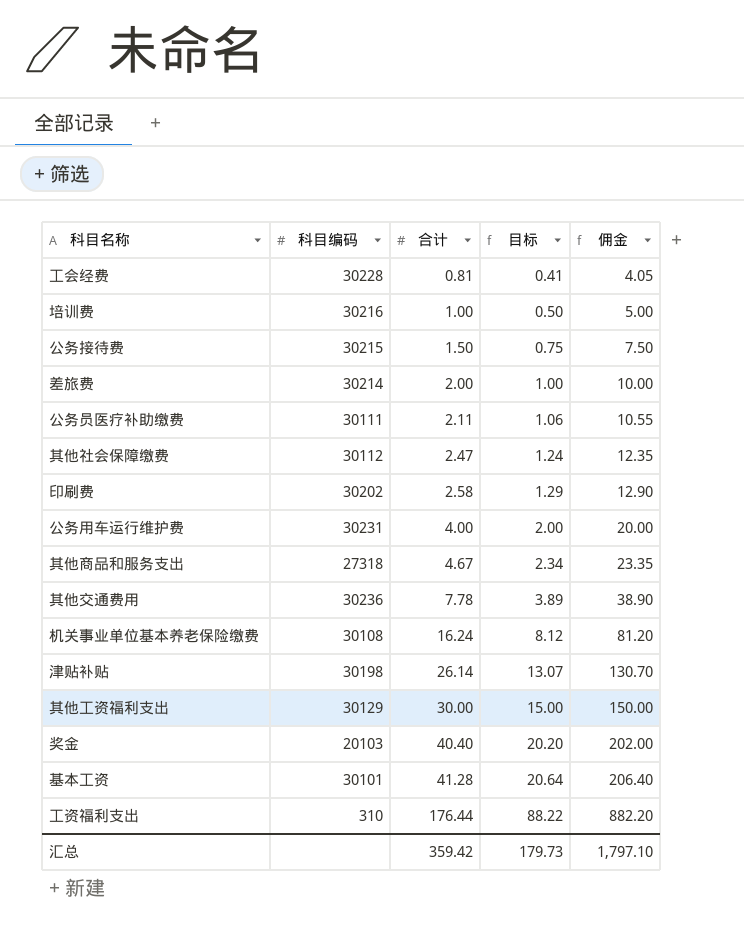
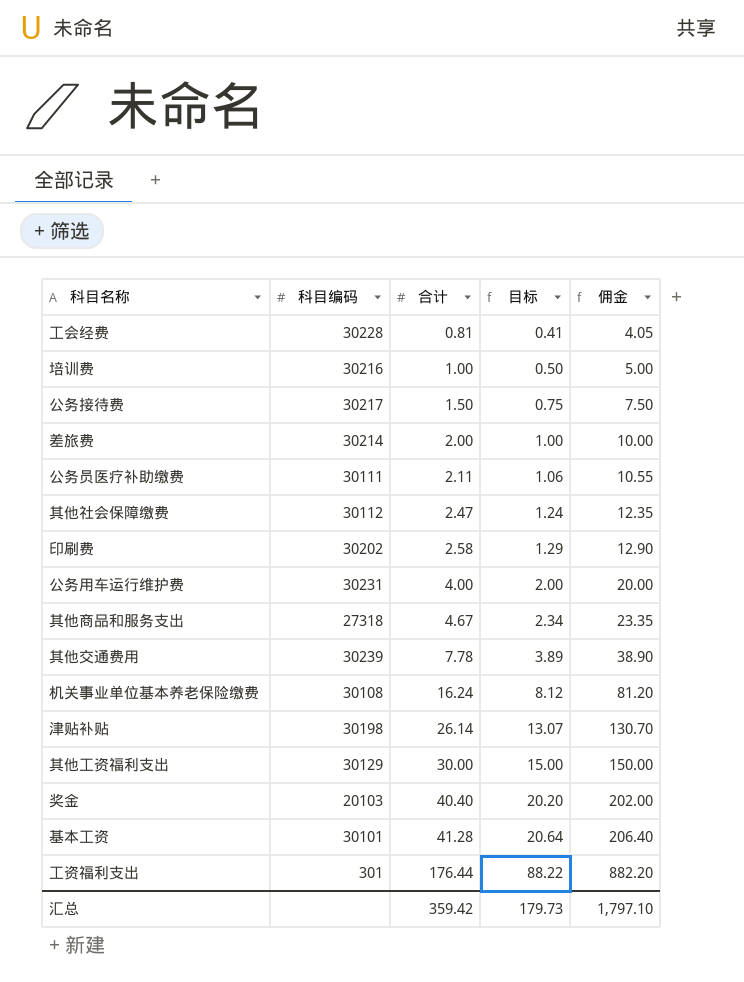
公务接待费 | 科目编码: 30215 -> 30217
其他交通费用 | 科目编码: 30236 -> 30239
工资福利支出 | 科目编码: 310 -> 301

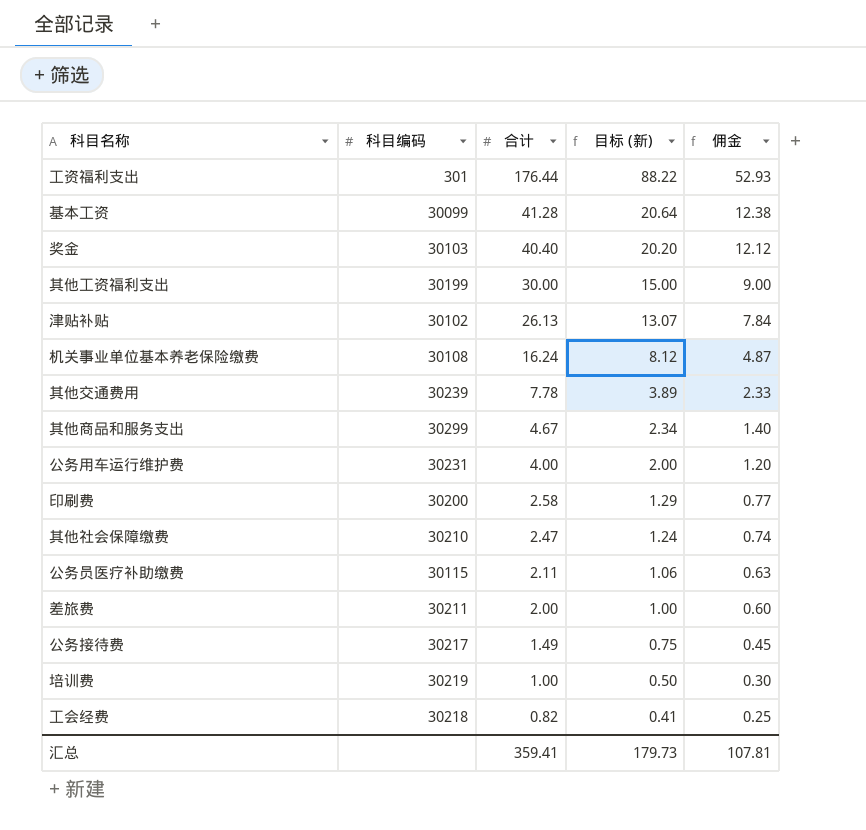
row order: 合计 ascending -> 合计 descending
column name: 目标 -> 目标 (新)
column 佣金 | formula: [合计] * 5 -> [合计] * 0.3
基本工资 | 科目编码: 30101 -> 30099
奖金 | 科目编码: 20103 -> 30103
其他工资福利支出 | 科目编码: 30129 -> 30199
津贴补贴 | 科目编码: 30198 -> 30102
津贴补贴 | 合计: 26.14 -> 26.13
其他商品和服务支出 | 科目编码: 27318 -> 30299
印刷费 | 科目编码: 30202 -> 30200
其他社会保障缴费 | 科目编码: 30112 -> 30210
公务员医疗补助缴费 | 科目编码: 30111 -> 30115
差旅费 | 科目编码: 30214 -> 30211
公务接待费 | 合计: 1.50 -> 1.49
培训费 | 科目编码: 30216 -> 30219
工会经费 | 科目编码: 30228 -> 30218
工会经费 | 合计: 0.81 -> 0.82
汇总 | 合计: 359.42 -> 359.41
汇总 | 佣金: 1,797.10 -> 107.81

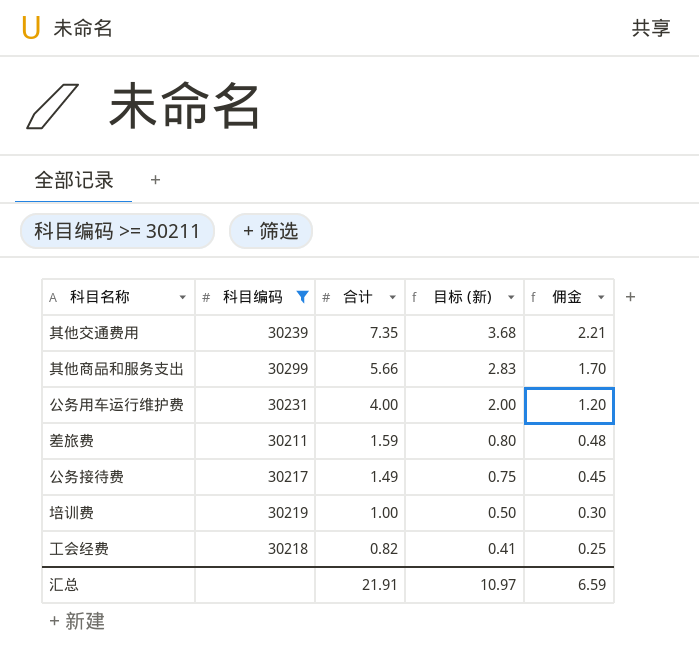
filter: none -> 科目编码 >= 30211
其他交通费用 | 合计: 7.78 -> 7.35
其他交通费用 | 目标 (新): 3.89 -> 3.68
其他交通费用 | 佣金: 2.33 -> 2.21
其他商品和服务支出 | 合计: 4.67 -> 5.66
其他商品和服务支出 | 目标 (新): 2.34 -> 2.83
其他商品和服务支出 | 佣金: 1.40 -> 1.70
差旅费 | 合计: 2.00 -> 1.59
差旅费 | 目标 (新): 1.00 -> 0.80
差旅费 | 佣金: 0.60 -> 0.48
汇总 | 合计: 359.41 -> 21.91
汇总 | 目标 (新): 179.73 -> 10.97
汇总 | 佣金: 107.81 -> 6.59

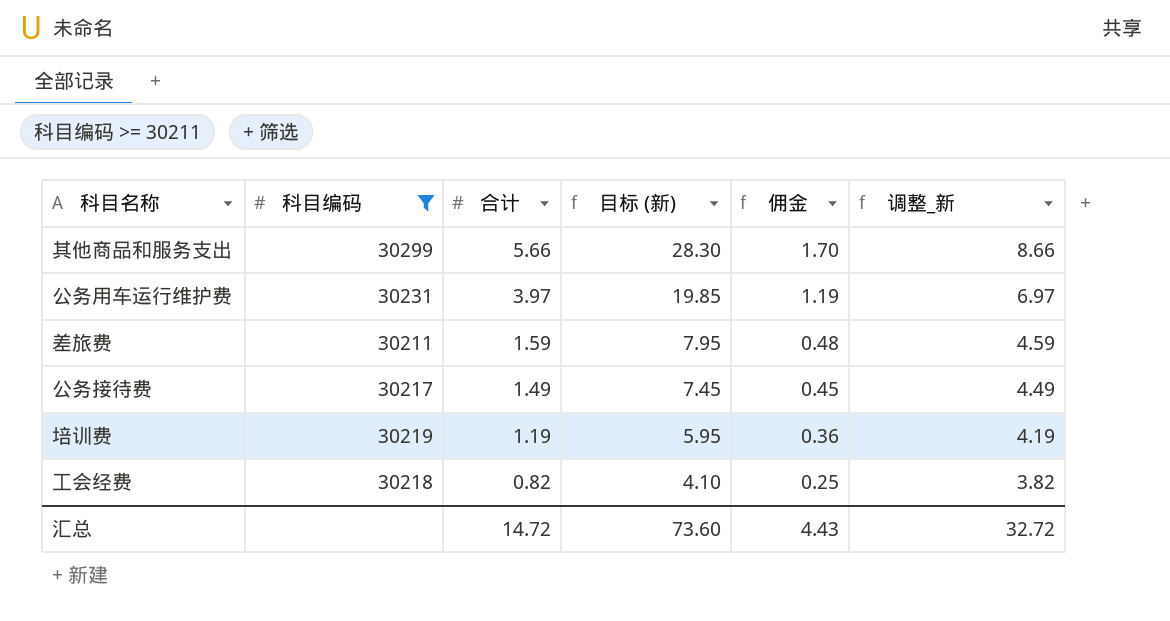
column 目标 (新) | formula: [合计] * 0.5 -> [合计] * 5
column 调整_新 | formula: none -> [合计] + 3
row 其他交通费用: 30239 | 7.35 | 3.68 | 2.21 -> none
公务用车运行维护费 | 合计: 4.00 -> 3.97
公务用车运行维护费 | 佣金: 1.20 -> 1.19
培训费 | 合计: 1.00 -> 1.19
培训费 | 佣金: 0.30 -> 0.36
汇总 | 合计: 21.91 -> 14.72
汇总 | 目标 (新): 10.97 -> 73.60
汇总 | 佣金: 6.59 -> 4.43

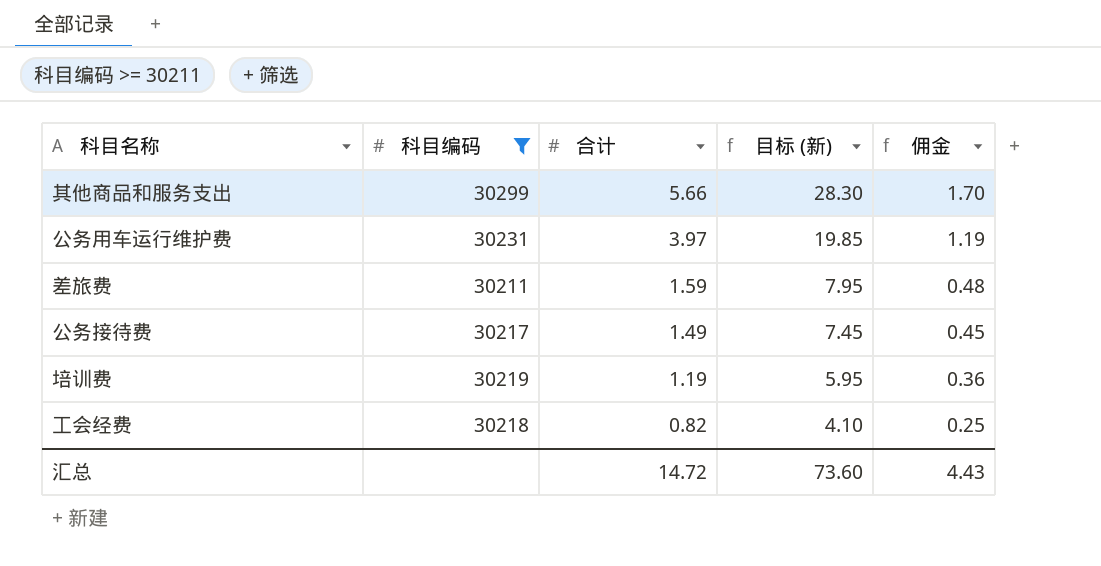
column 调整_新 | formula: [合计] + 3 -> none

